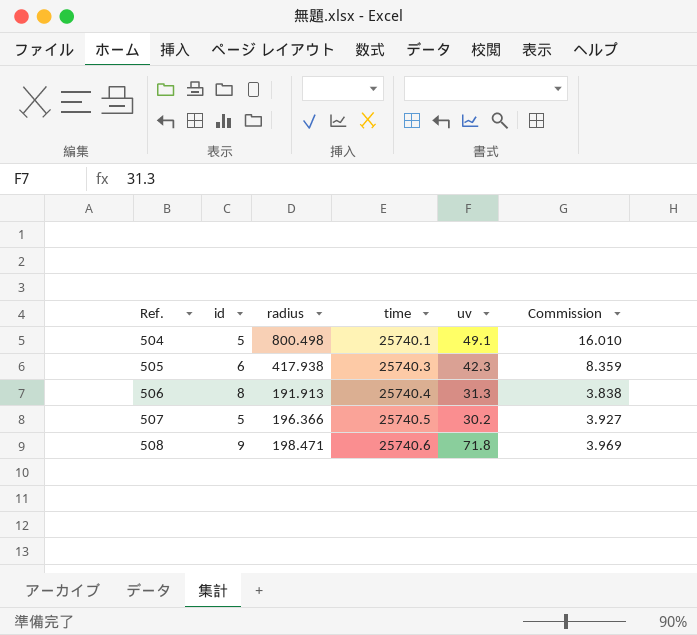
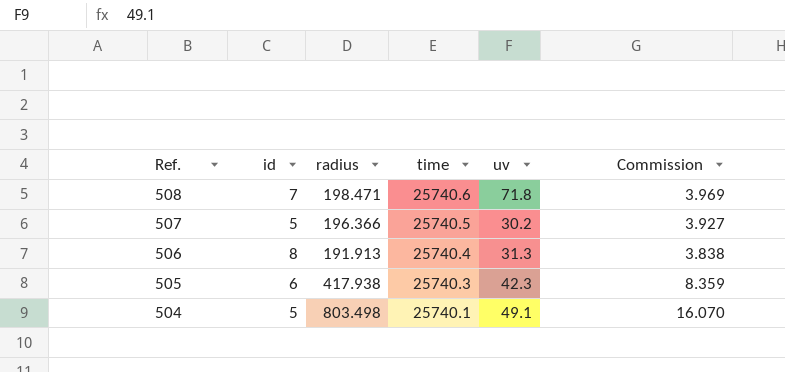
row order: Ref. ascending -> Ref. descending
508 | id: 9 -> 7
504 | radius: 800.498 -> 803.498
504 | Commission: 16.010 -> 16.070

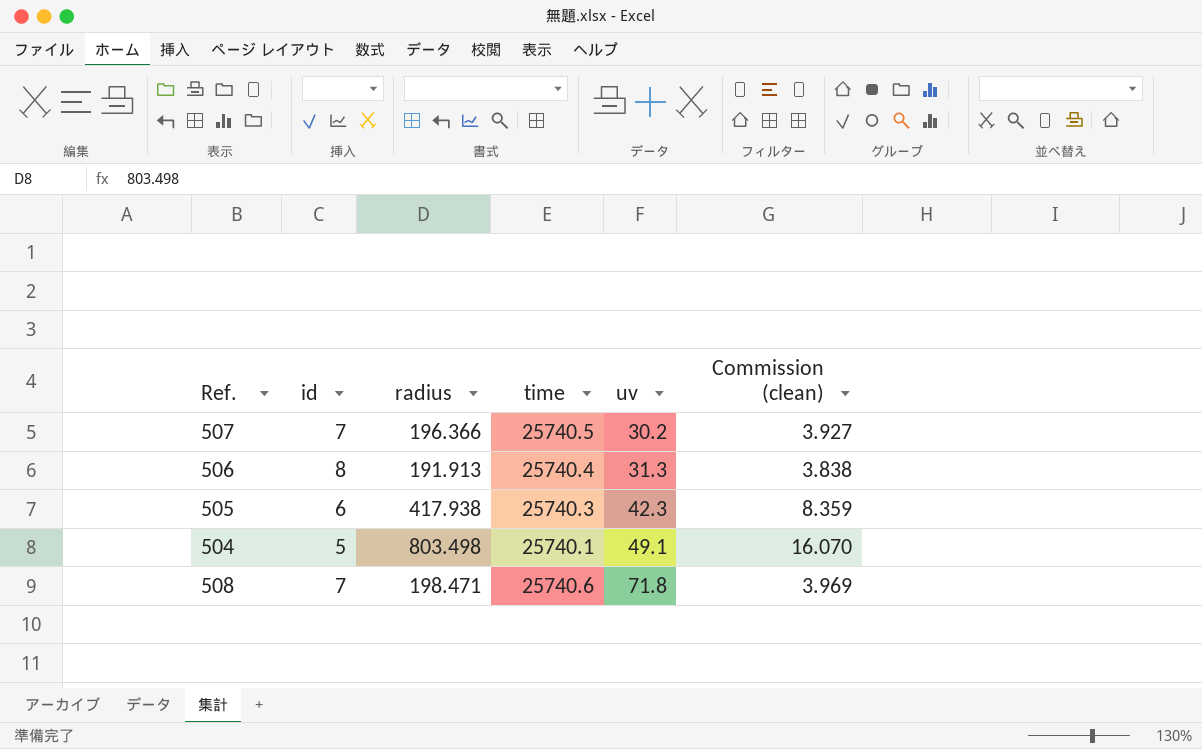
row order: Ref. descending -> uv ascending
column name: Commission -> Commission (clean)
507 | id: 5 -> 7

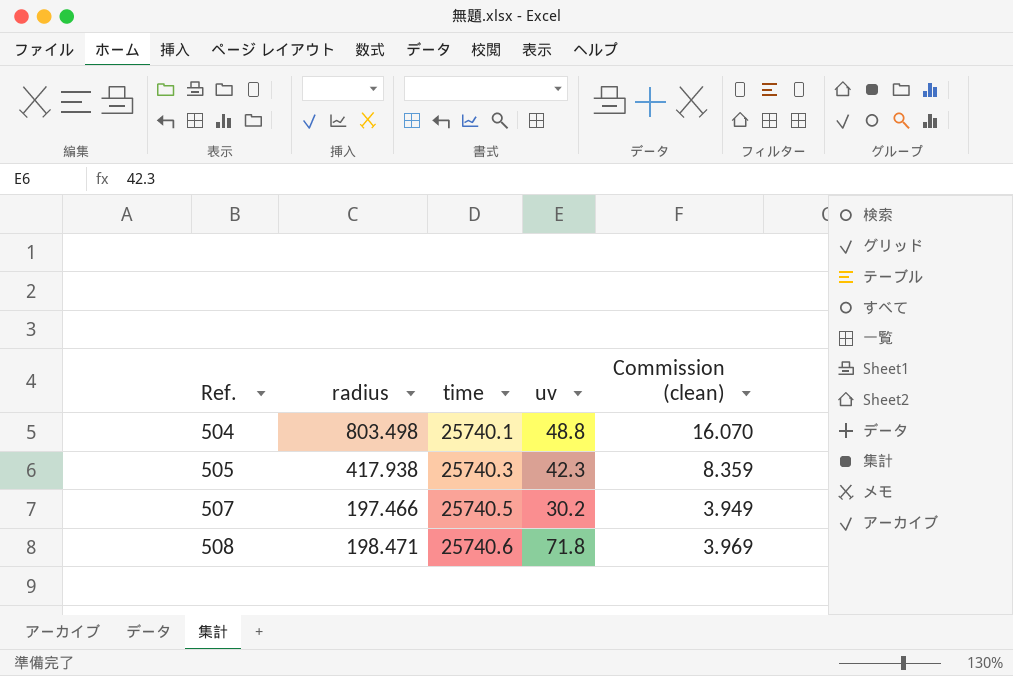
row order: uv ascending -> Ref. ascending
column id | position: 2 -> none
row 506: 8 | 191.913 | 25740.4 | 31.3 | 3.838 -> none
504 | uv: 49.1 -> 48.8
507 | radius: 196.366 -> 197.466
507 | Commission (clean): 3.927 -> 3.949

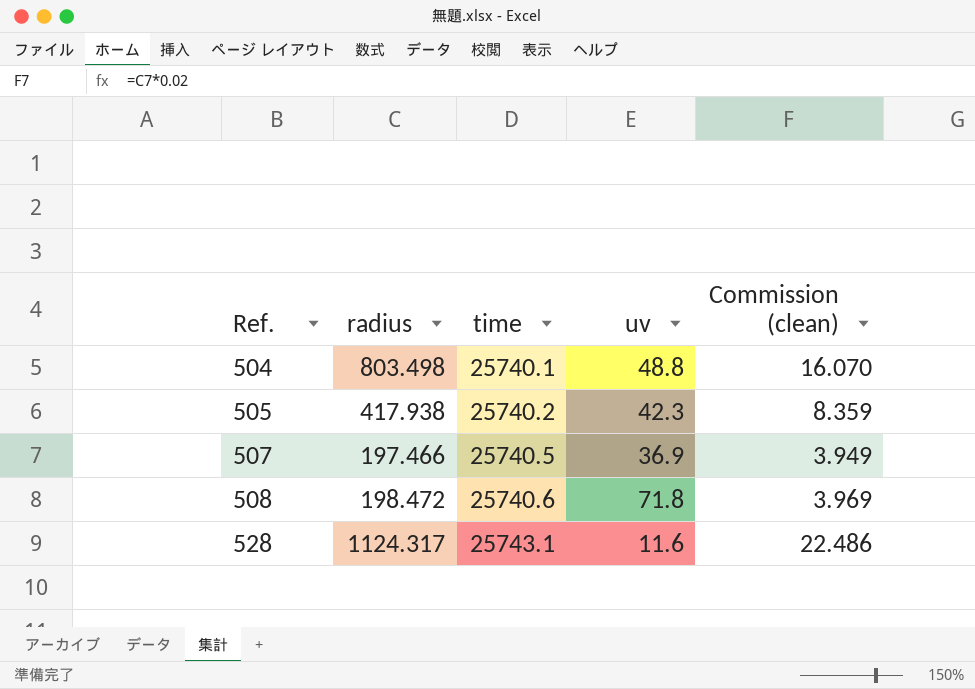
505 | time: 25740.3 -> 25740.2
507 | uv: 30.2 -> 36.9
508 | radius: 198.471 -> 198.472
row 528: none -> 1124.317 | 25743.1 | 11.6 | 22.486

